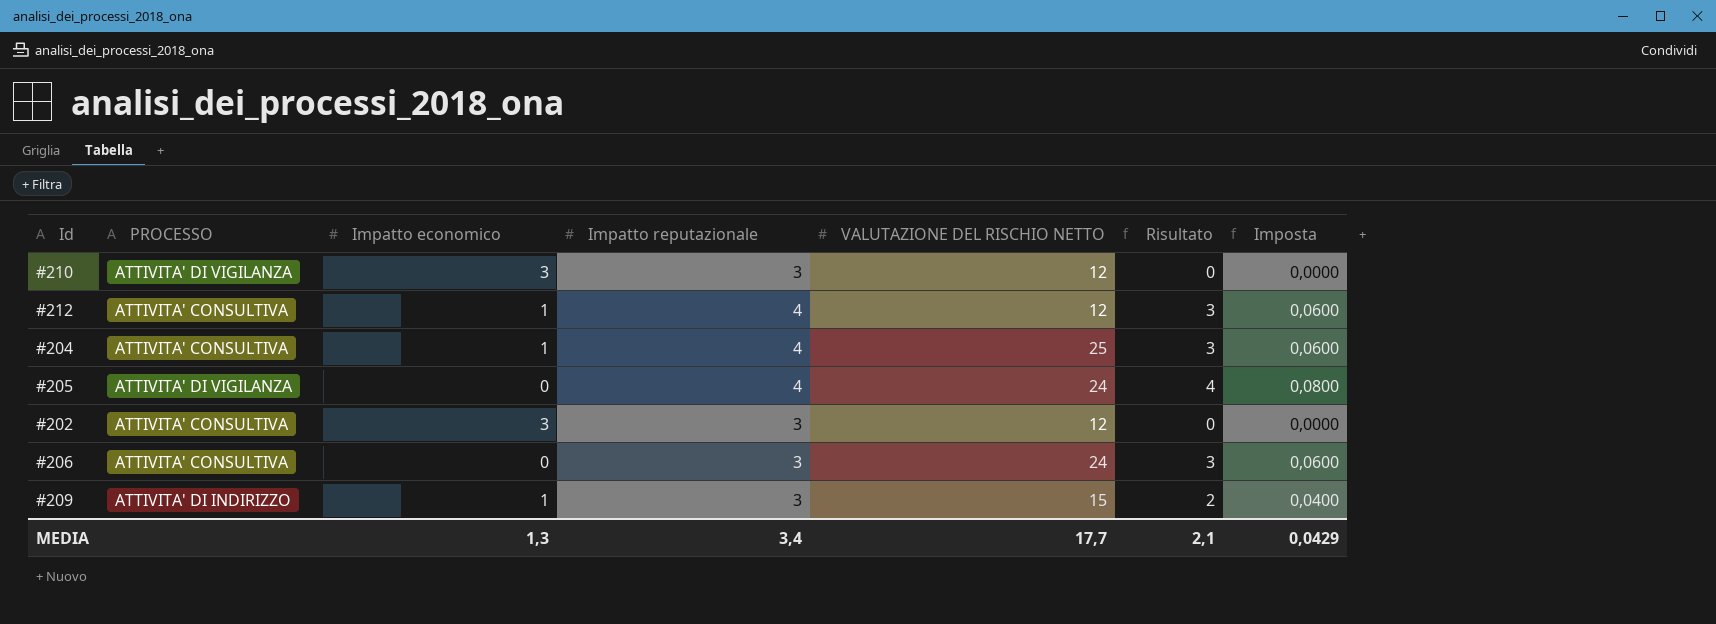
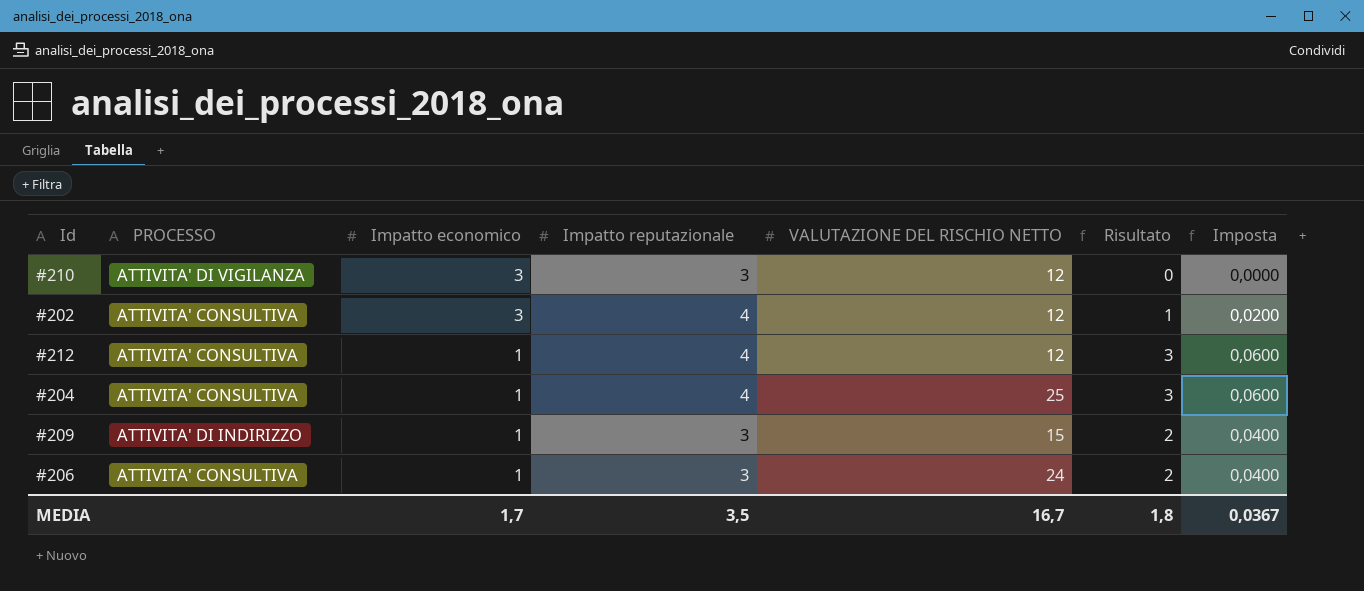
row order: none -> Impatto economico descending
row #205: ATTIVITA' DI VIGILANZA | 0 | 4 | 24 | 4 | 0,0800 -> none
#202 | Impatto reputazionale: 3 -> 4
#202 | Risultato: 0 -> 1
#202 | Imposta: 0,0000 -> 0,0200
#206 | Impatto economico: 0 -> 1
#206 | Risultato: 3 -> 2
#206 | Imposta: 0,0600 -> 0,0400
MEDIA | Impatto economico: 1,3 -> 1,7
MEDIA | Impatto reputazionale: 3,4 -> 3,5
MEDIA | VALUTAZIONE DEL RISCHIO NETTO: 17,7 -> 16,7
MEDIA | Risultato: 2,1 -> 1,8
MEDIA | Imposta: 0,0429 -> 0,0367

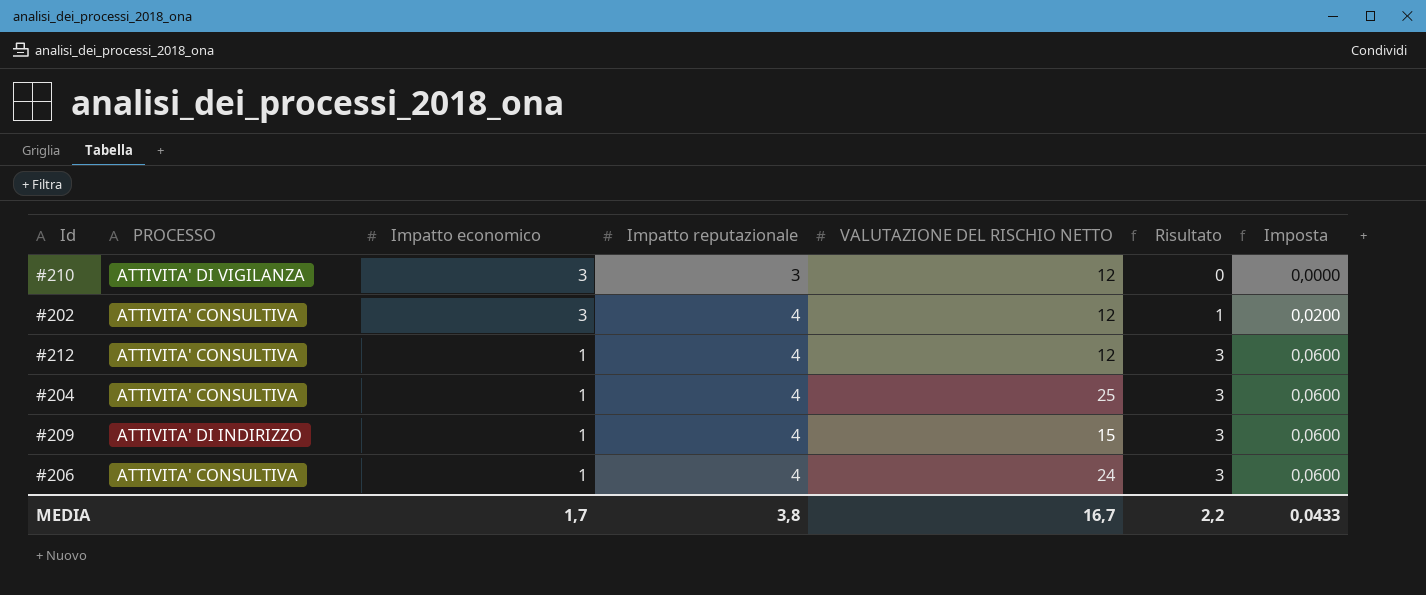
#209 | Impatto reputazionale: 3 -> 4
#209 | Risultato: 2 -> 3
#209 | Imposta: 0,0400 -> 0,0600
#206 | Impatto reputazionale: 3 -> 4
#206 | Risultato: 2 -> 3
#206 | Imposta: 0,0400 -> 0,0600
MEDIA | Impatto reputazionale: 3,5 -> 3,8
MEDIA | Risultato: 1,8 -> 2,2
MEDIA | Imposta: 0,0367 -> 0,0433

